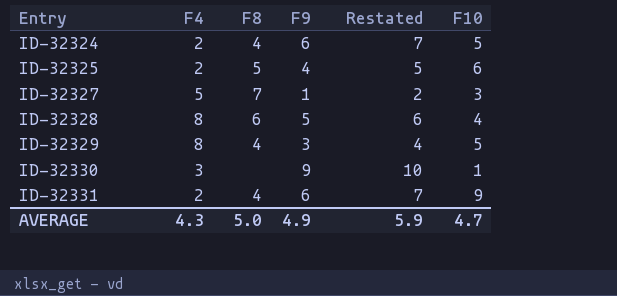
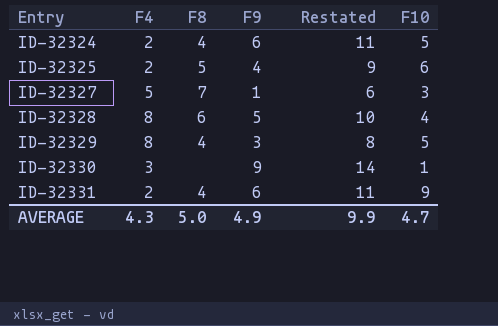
column Restated | formula: [F9] + 1 -> [F9] + 5
AVERAGE | Restated: 5.9 -> 9.9

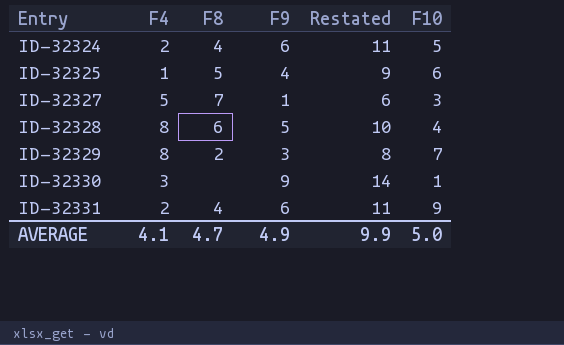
ID-32325 | F4: 2 -> 1
ID-32329 | F8: 4 -> 2
ID-32329 | F10: 5 -> 7
AVERAGE | F4: 4.3 -> 4.1
AVERAGE | F8: 5.0 -> 4.7
AVERAGE | F10: 4.7 -> 5.0

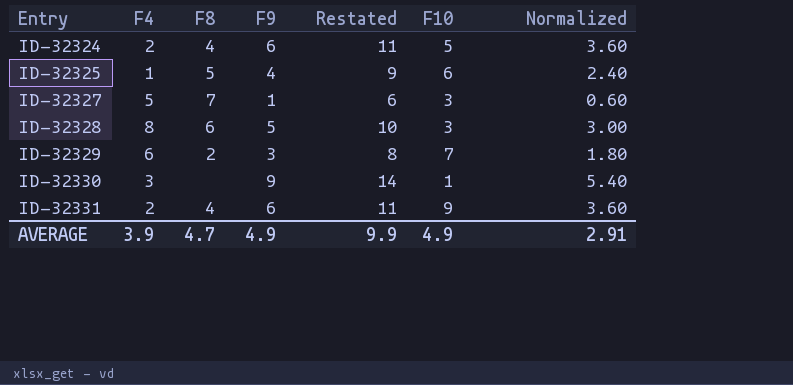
column Normalized | formula: none -> [F9] * 0.6
ID-32328 | F10: 4 -> 3
ID-32329 | F4: 8 -> 6
AVERAGE | F4: 4.1 -> 3.9
AVERAGE | F10: 5.0 -> 4.9

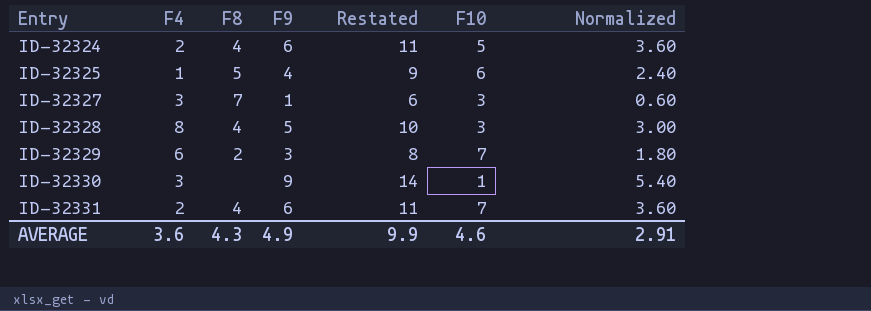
ID-32327 | F4: 5 -> 3
ID-32328 | F8: 6 -> 4
ID-32331 | F10: 9 -> 7
AVERAGE | F4: 3.9 -> 3.6
AVERAGE | F8: 4.7 -> 4.3
AVERAGE | F10: 4.9 -> 4.6

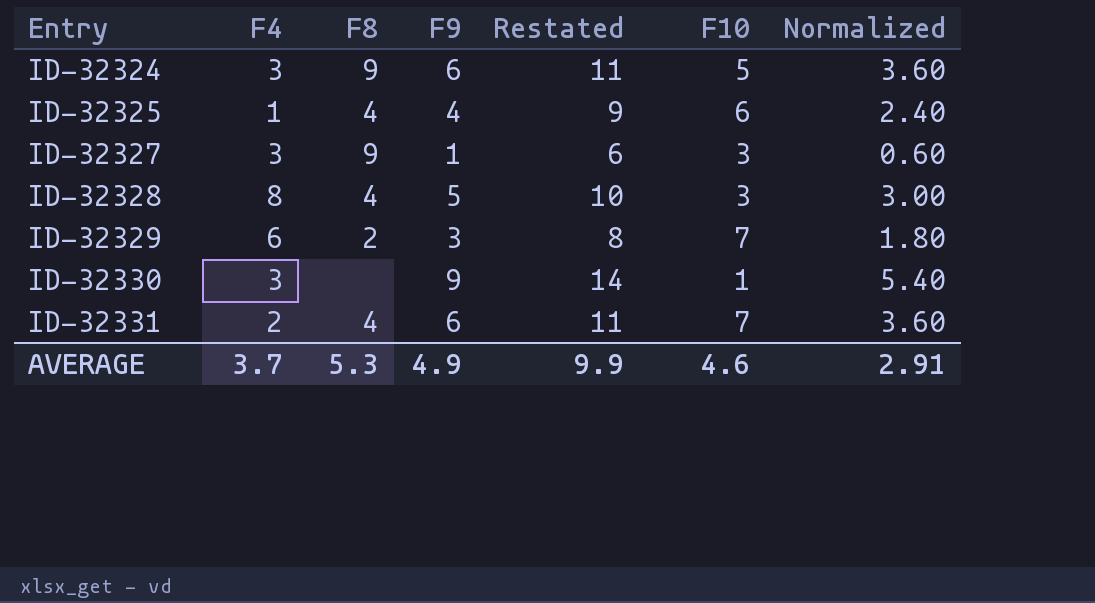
ID-32324 | F4: 2 -> 3
ID-32324 | F8: 4 -> 9
ID-32325 | F8: 5 -> 4
ID-32327 | F8: 7 -> 9
AVERAGE | F4: 3.6 -> 3.7
AVERAGE | F8: 4.3 -> 5.3

